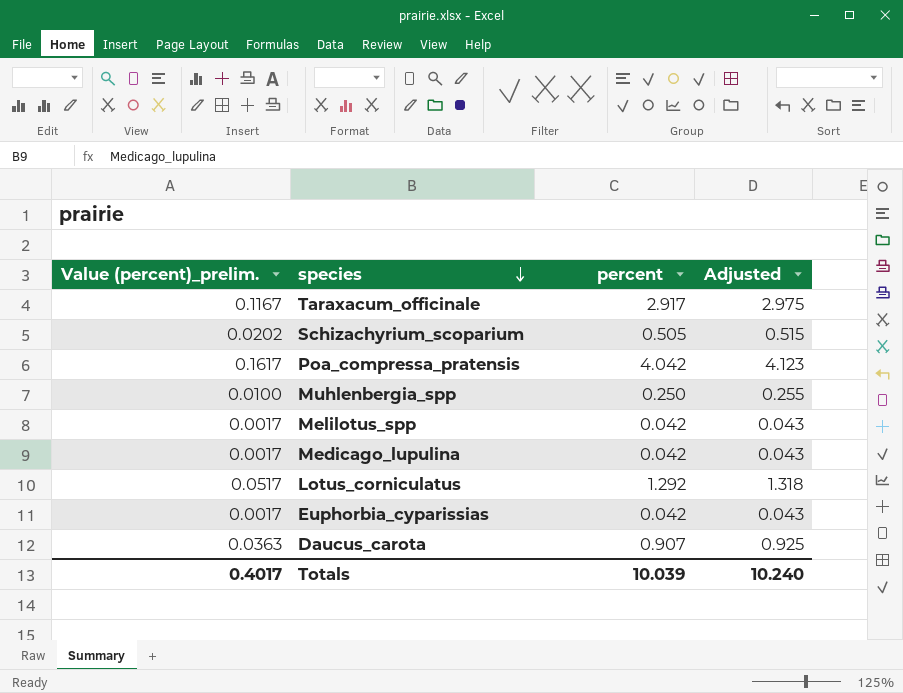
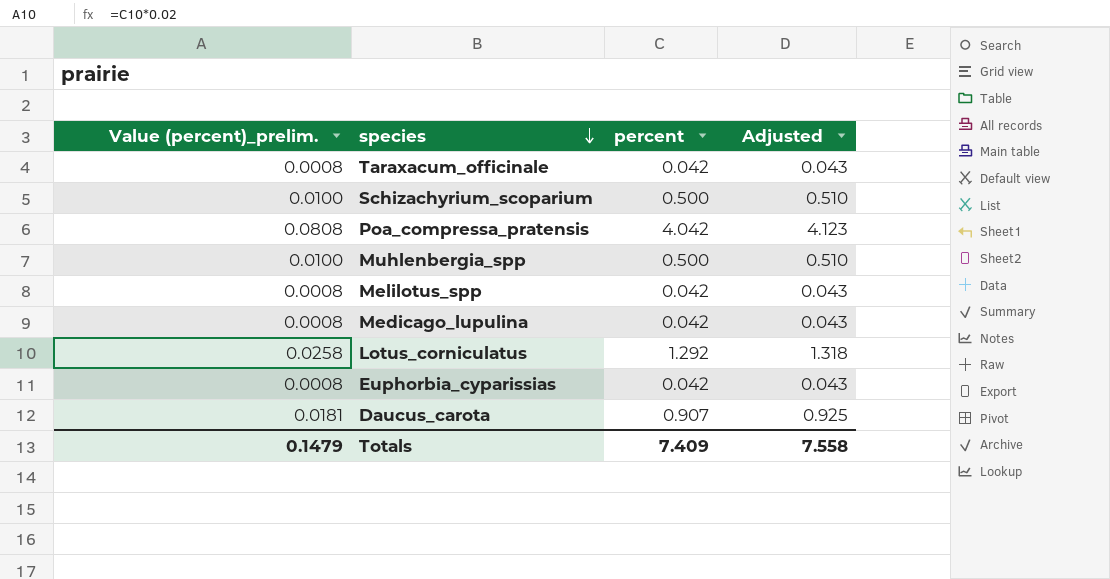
column Value (percent)_prelim. | formula: [percent] * 0.04 -> [percent] * 0.02
Taraxacum_officinale | percent: 2.917 -> 0.042
Taraxacum_officinale | Adjusted: 2.975 -> 0.043
Schizachyrium_scoparium | percent: 0.505 -> 0.500
Schizachyrium_scoparium | Adjusted: 0.515 -> 0.510
Muhlenbergia_spp | percent: 0.250 -> 0.500
Muhlenbergia_spp | Adjusted: 0.255 -> 0.510
Totals | Value (percent)_prelim.: 0.4017 -> 0.1479
Totals | percent: 10.039 -> 7.409
Totals | Adjusted: 10.240 -> 7.558

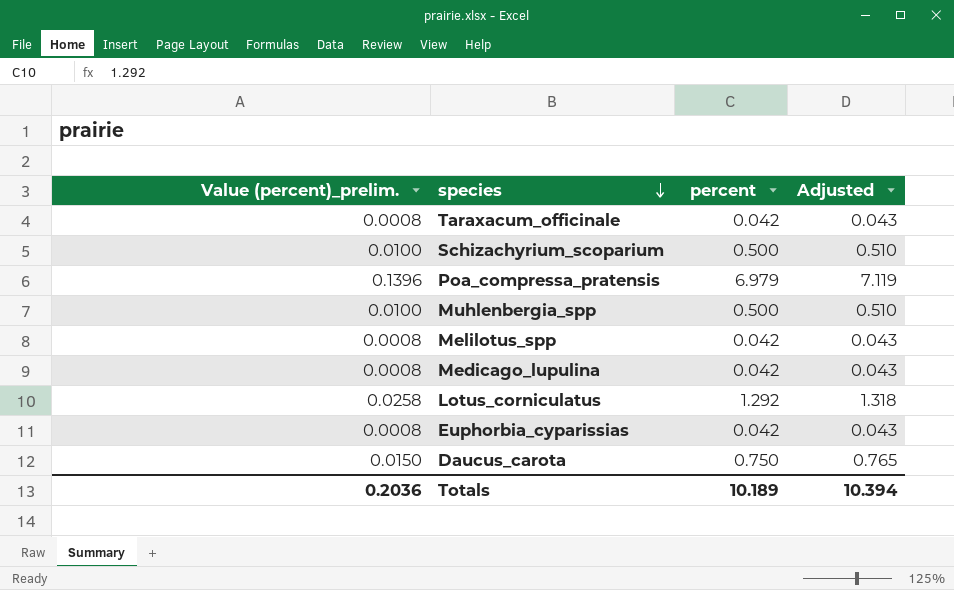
Poa_compressa_pratensis | Value (percent)_prelim.: 0.0808 -> 0.1396
Poa_compressa_pratensis | percent: 4.042 -> 6.979
Poa_compressa_pratensis | Adjusted: 4.123 -> 7.119
Daucus_carota | Value (percent)_prelim.: 0.0181 -> 0.0150
Daucus_carota | percent: 0.907 -> 0.750
Daucus_carota | Adjusted: 0.925 -> 0.765
Totals | Value (percent)_prelim.: 0.1479 -> 0.2036
Totals | percent: 7.409 -> 10.189
Totals | Adjusted: 7.558 -> 10.394

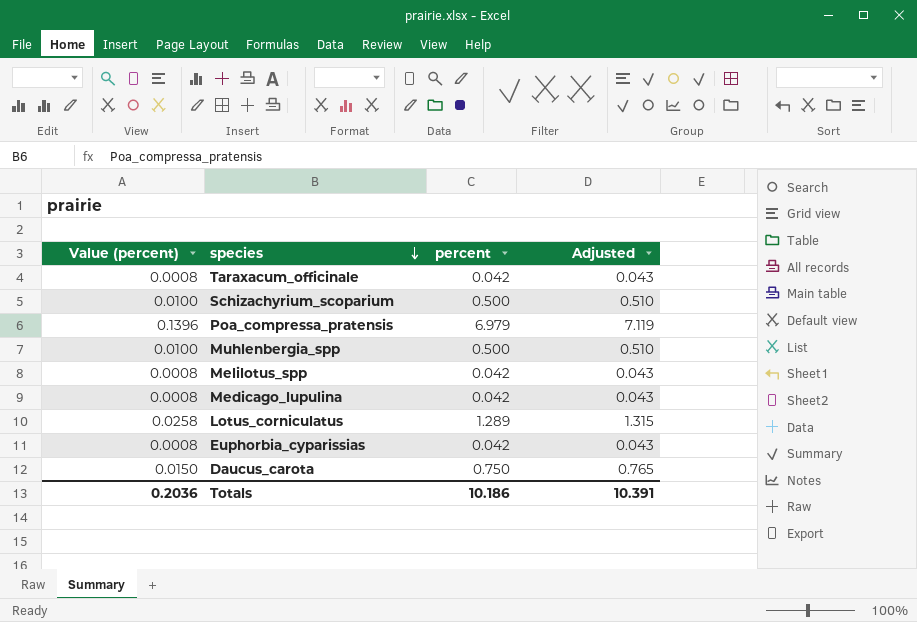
column name: Value (percent)_prelim. -> Value (percent)
Lotus_corniculatus | percent: 1.292 -> 1.289
Lotus_corniculatus | Adjusted: 1.318 -> 1.315
Totals | percent: 10.189 -> 10.186
Totals | Adjusted: 10.394 -> 10.391

